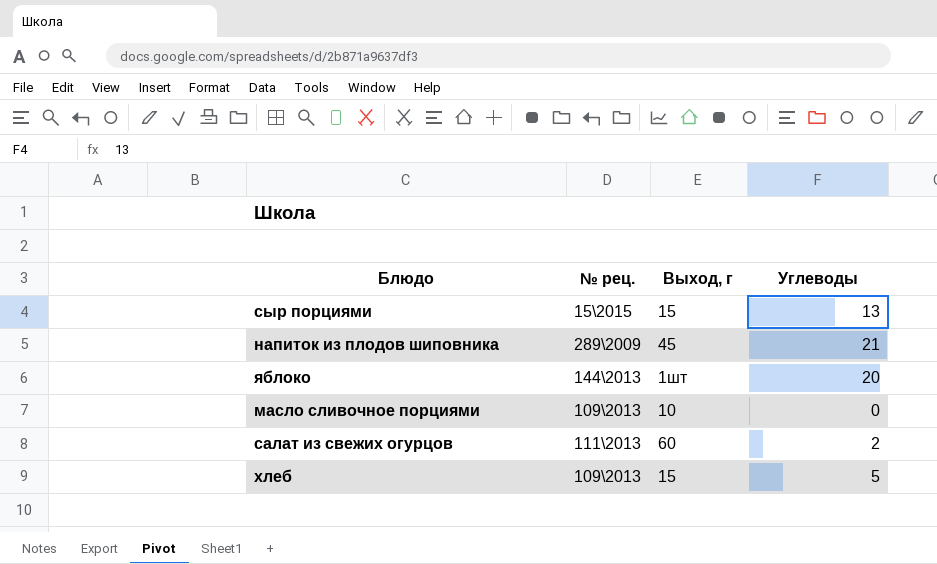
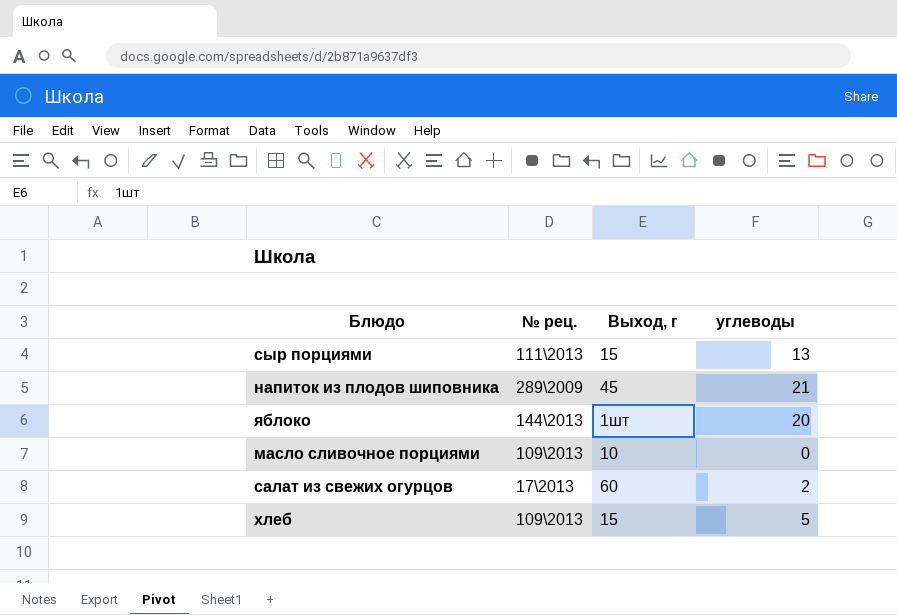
column name: Углеводы -> углеводы
сыр порциями | № рец.: 15\2015 -> 111\2013
салат из свежих огурцов | № рец.: 111\2013 -> 17\2013

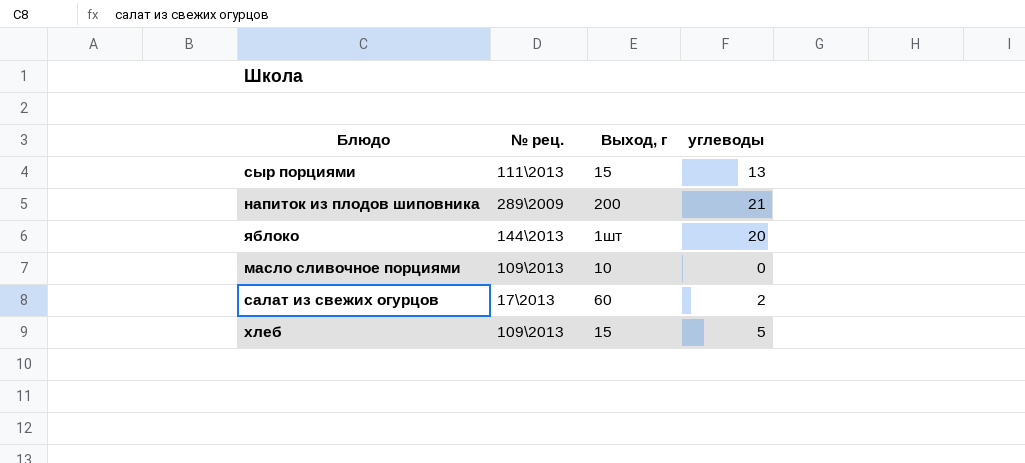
напиток из плодов шиповника | Выход, г: 45 -> 200

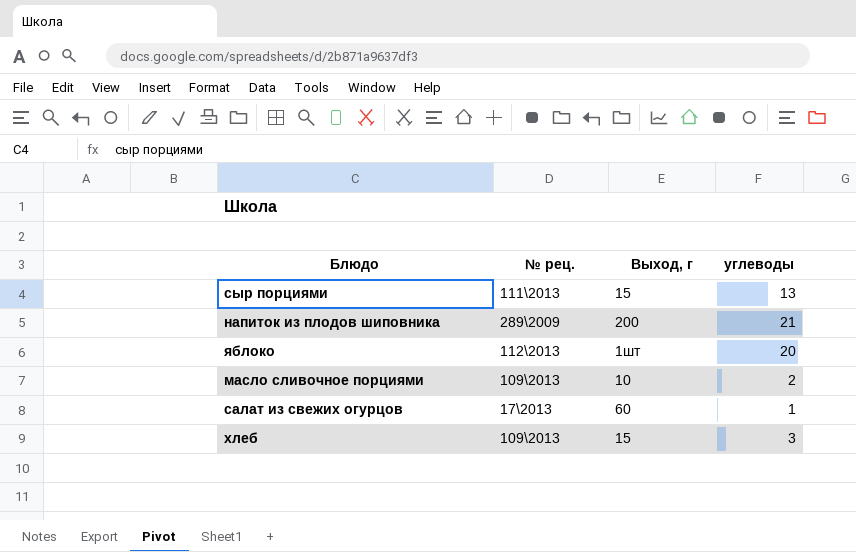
яблоко | № рец.: 144\2013 -> 112\2013
масло сливочное порциями | углеводы: 0 -> 2
салат из свежих огурцов | углеводы: 2 -> 1
хлеб | углеводы: 5 -> 3

